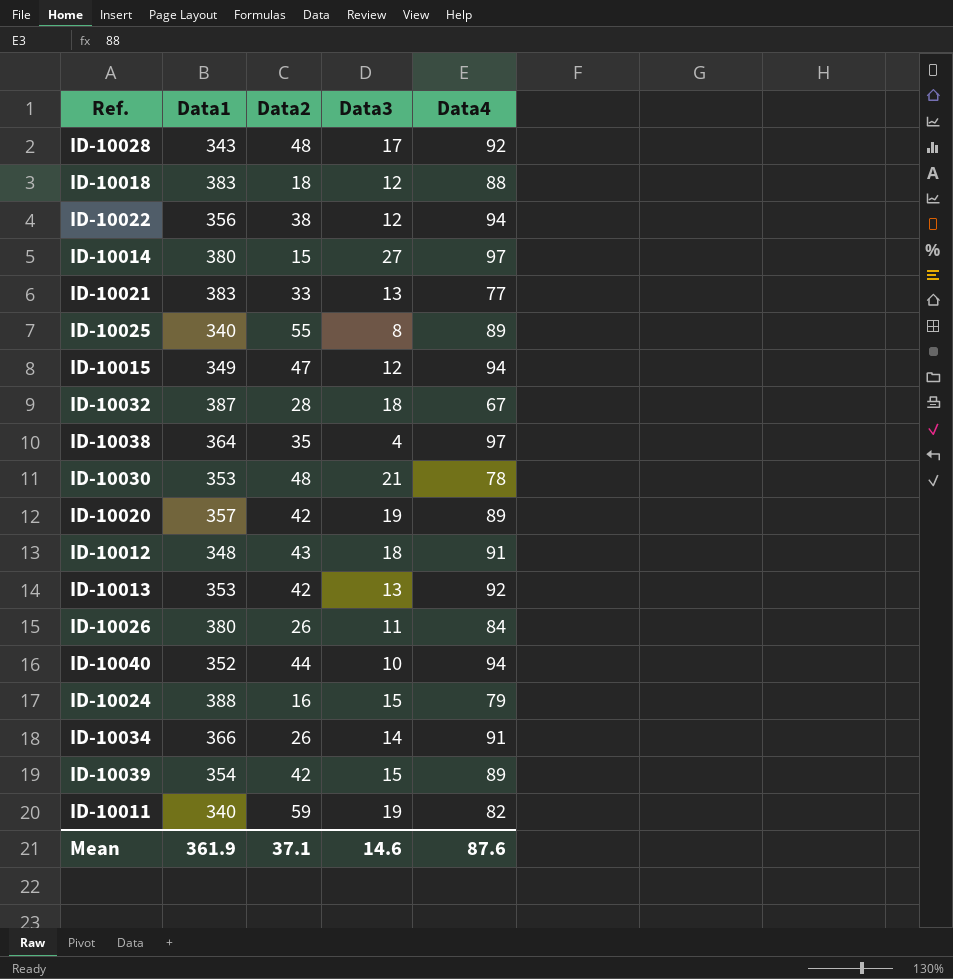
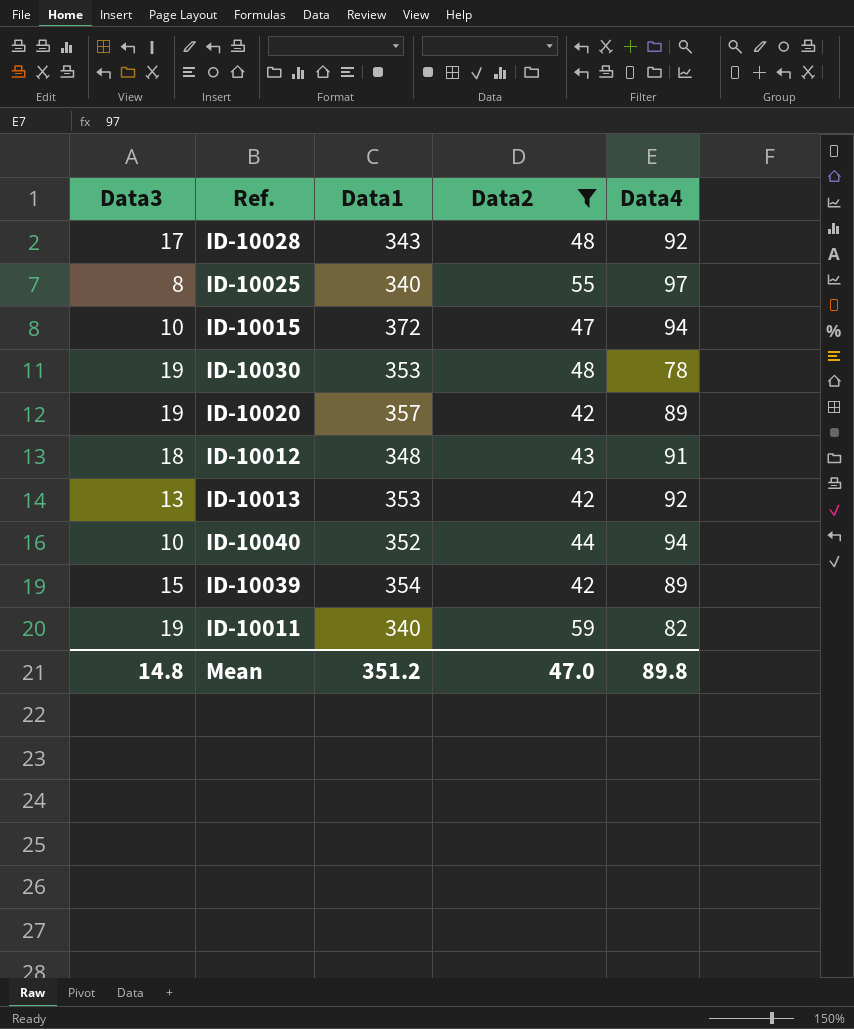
filter: none -> Data2 >= 42
column Data3 | position: 4 -> 1
ID-10025 | Data4: 89 -> 97
ID-10015 | Data3: 12 -> 10
ID-10015 | Data1: 349 -> 372
ID-10030 | Data3: 21 -> 19
Mean | Data3: 14.6 -> 14.8
Mean | Data1: 361.9 -> 351.2
Mean | Data2: 37.1 -> 47.0
Mean | Data4: 87.6 -> 89.8

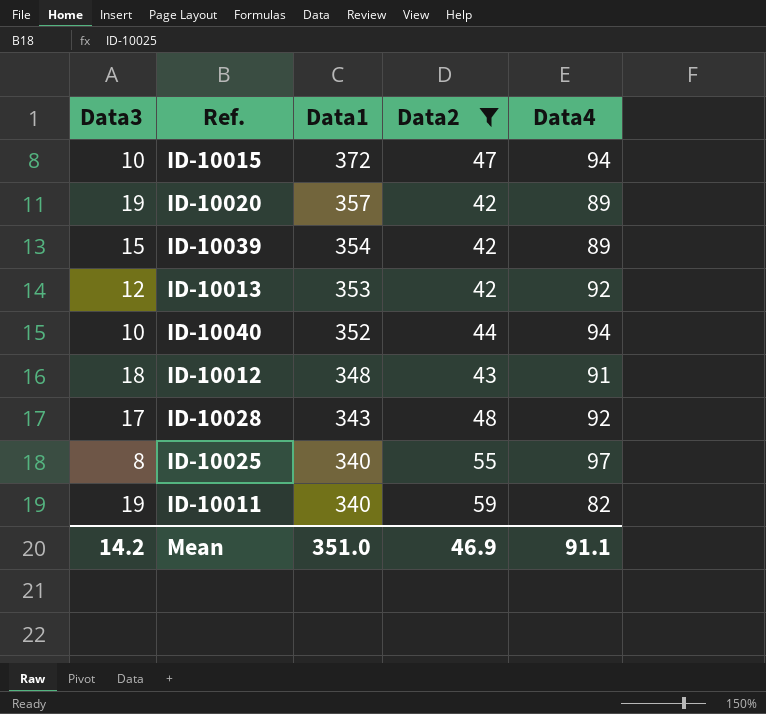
row order: none -> Data1 descending
row ID-10030: 19 | 353 | 48 | 78 -> none
ID-10013 | Data3: 13 -> 12
Mean | Data3: 14.8 -> 14.2
Mean | Data1: 351.2 -> 351.0
Mean | Data2: 47.0 -> 46.9
Mean | Data4: 89.8 -> 91.1

